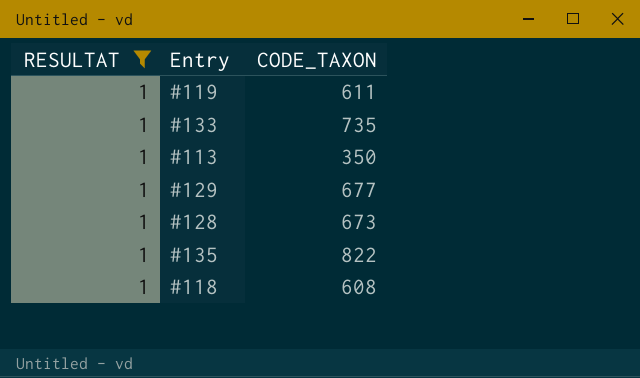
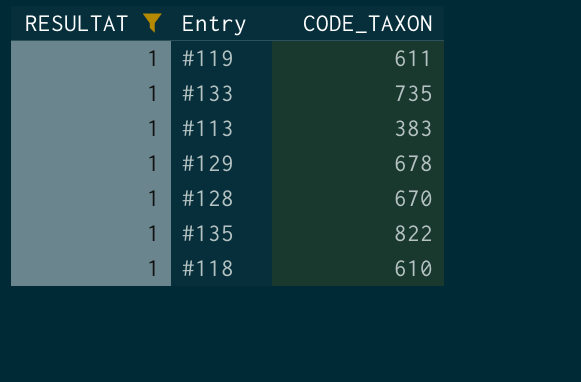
#113 | CODE_TAXON: 350 -> 383
#129 | CODE_TAXON: 677 -> 678
#128 | CODE_TAXON: 673 -> 670
#118 | CODE_TAXON: 608 -> 610

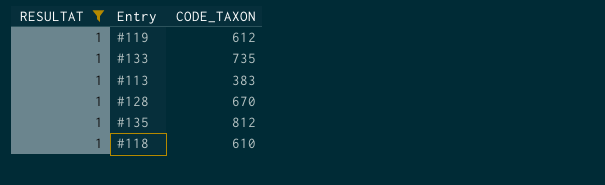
row #129: 1 | 678 -> none
#119 | CODE_TAXON: 611 -> 612
#135 | CODE_TAXON: 822 -> 812

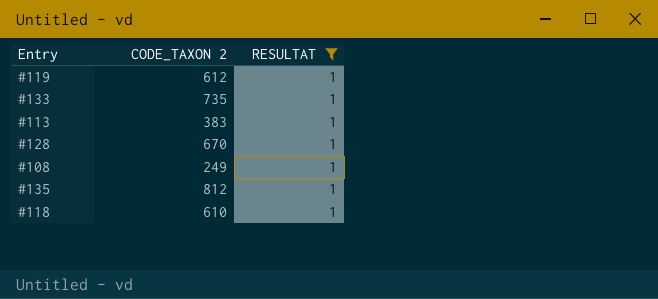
column name: CODE_TAXON -> CODE_TAXON 2
column RESULTAT | position: 1 -> 3
row #108: none -> 249 | 1

